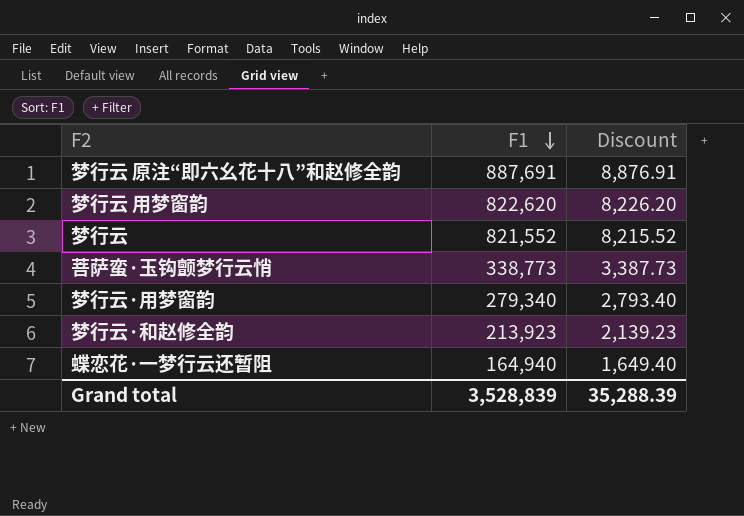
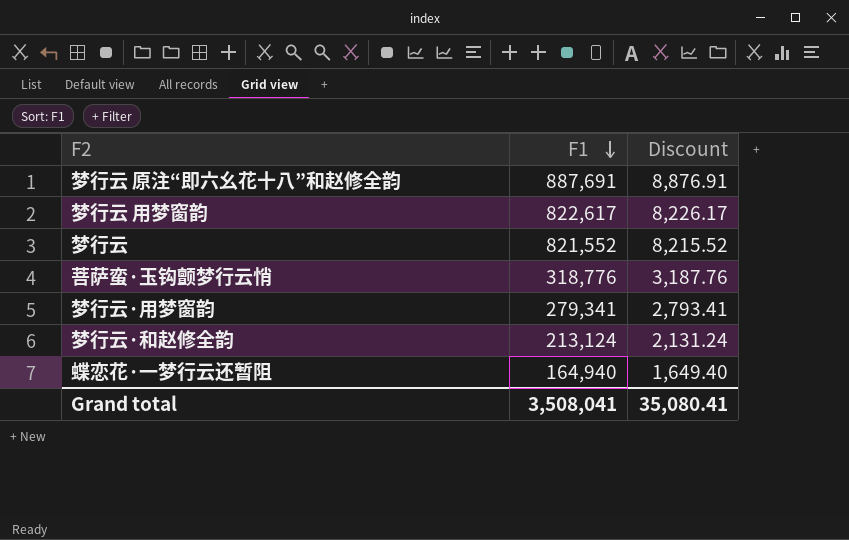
梦行云 用梦窗韵 | F1: 822,620 -> 822,617
梦行云 用梦窗韵 | Discount: 8,226.20 -> 8,226.17
菩萨蛮·玉钩颤梦行云悄 | F1: 338,773 -> 318,776
菩萨蛮·玉钩颤梦行云悄 | Discount: 3,387.73 -> 3,187.76
梦行云·用梦窗韵 | F1: 279,340 -> 279,341
梦行云·用梦窗韵 | Discount: 2,793.40 -> 2,793.41
梦行云·和赵修全韵 | F1: 213,923 -> 213,124
梦行云·和赵修全韵 | Discount: 2,139.23 -> 2,131.24
Grand total | F1: 3,528,839 -> 3,508,041
Grand total | Discount: 35,288.39 -> 35,080.41

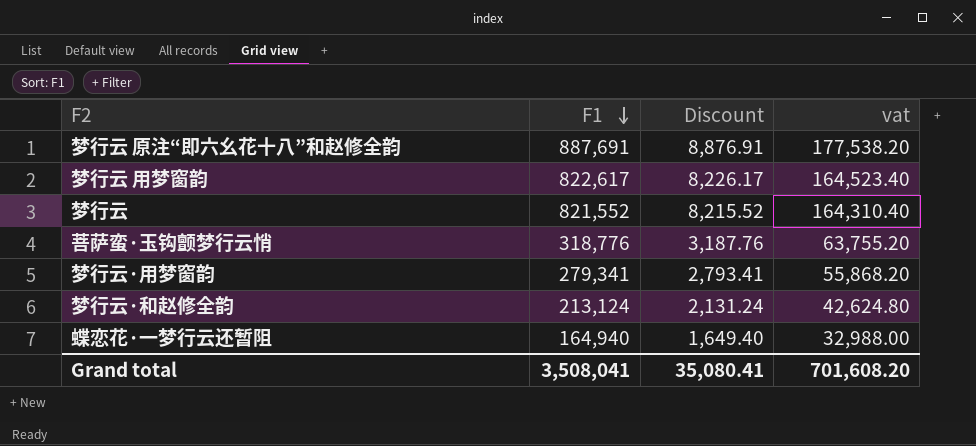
column vat | formula: none -> [F1] * 0.2

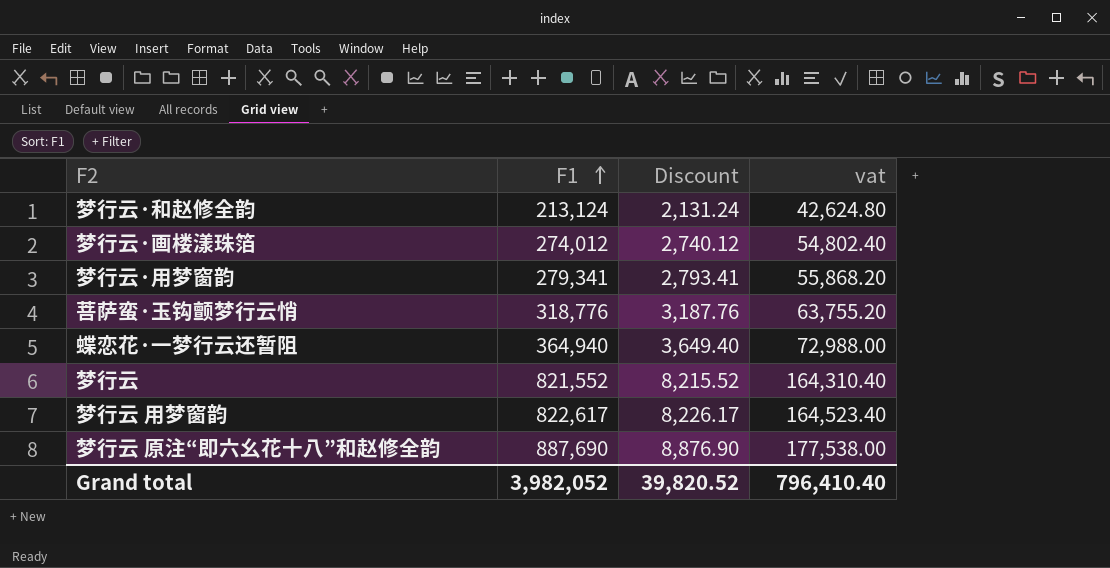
row order: F1 descending -> F1 ascending
row 梦行云·画楼漾珠箔: none -> 274,012 | 2,740.12 | 54,802.40
蝶恋花·一梦行云还暂阻 | F1: 164,940 -> 364,940
蝶恋花·一梦行云还暂阻 | Discount: 1,649.40 -> 3,649.40
蝶恋花·一梦行云还暂阻 | vat: 32,988.00 -> 72,988.00
梦行云 原注“即六幺花十八”和赵修全韵 | F1: 887,691 -> 887,690
梦行云 原注“即六幺花十八”和赵修全韵 | Discount: 8,876.91 -> 8,876.90
梦行云 原注“即六幺花十八”和赵修全韵 | vat: 177,538.20 -> 177,538.00
Grand total | F1: 3,508,041 -> 3,982,052
Grand total | Discount: 35,080.41 -> 39,820.52
Grand total | vat: 701,608.20 -> 796,410.40

